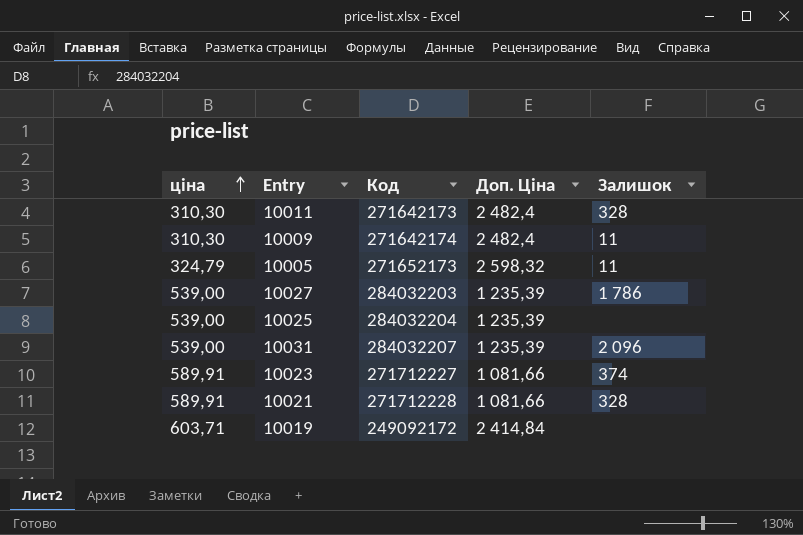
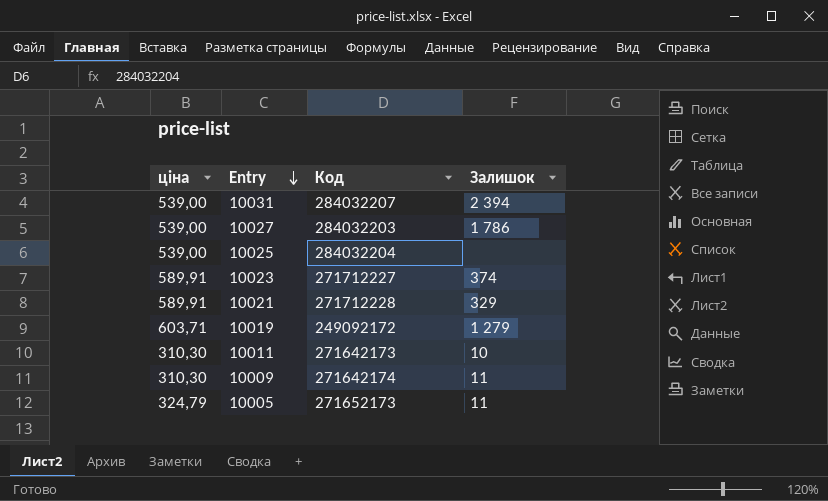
row order: ціна ascending -> Entry descending
column Доп. Ціна | position: 4 -> none
10031 | Залишок: 2 096 -> 2 394
10021 | Залишок: 328 -> 329
10019 | Залишок: none -> 1 279
10011 | Залишок: 328 -> 10

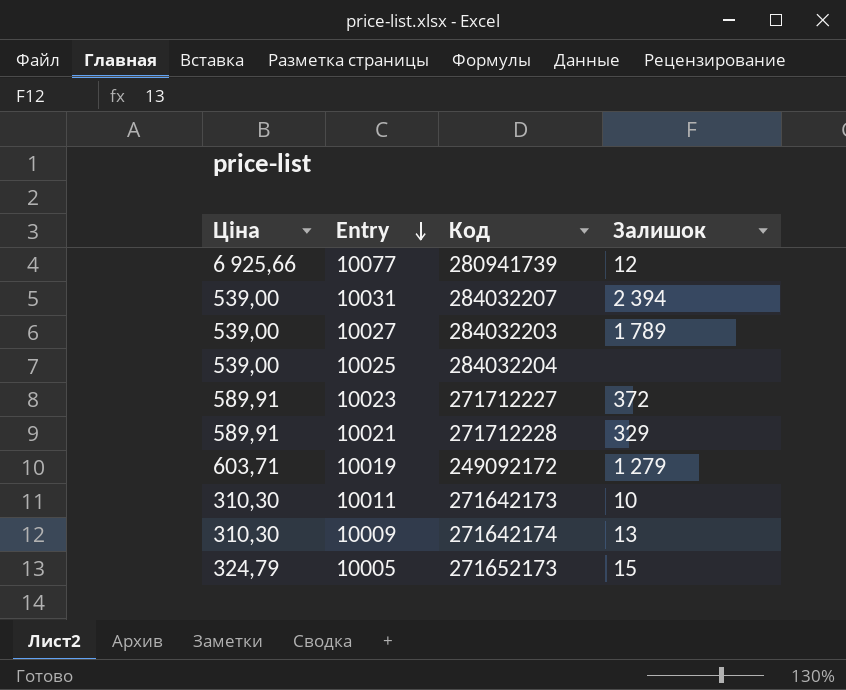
column name: ціна -> Ціна
row 10077: none -> 6 925,66 | 280941739 | 12
10027 | Залишок: 1 786 -> 1 789
10023 | Залишок: 374 -> 372
10009 | Залишок: 11 -> 13
10005 | Залишок: 11 -> 15

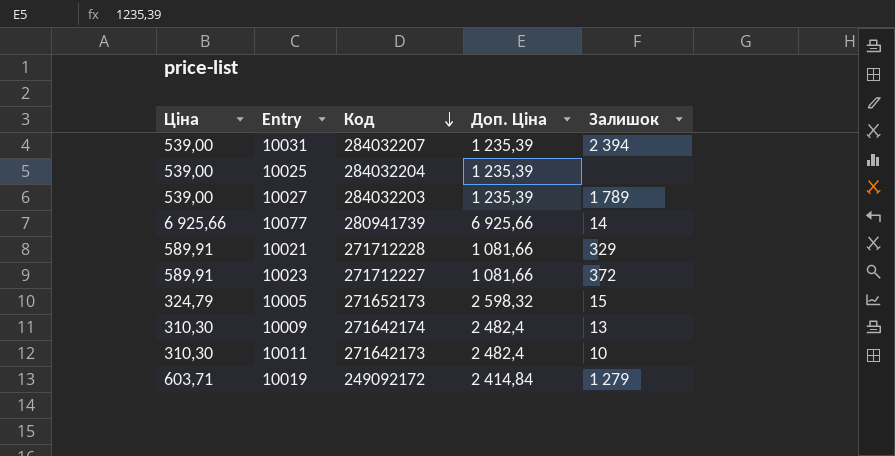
row order: Entry descending -> Код descending
column Доп. Ціна | position: none -> 4
10077 | Залишок: 12 -> 14

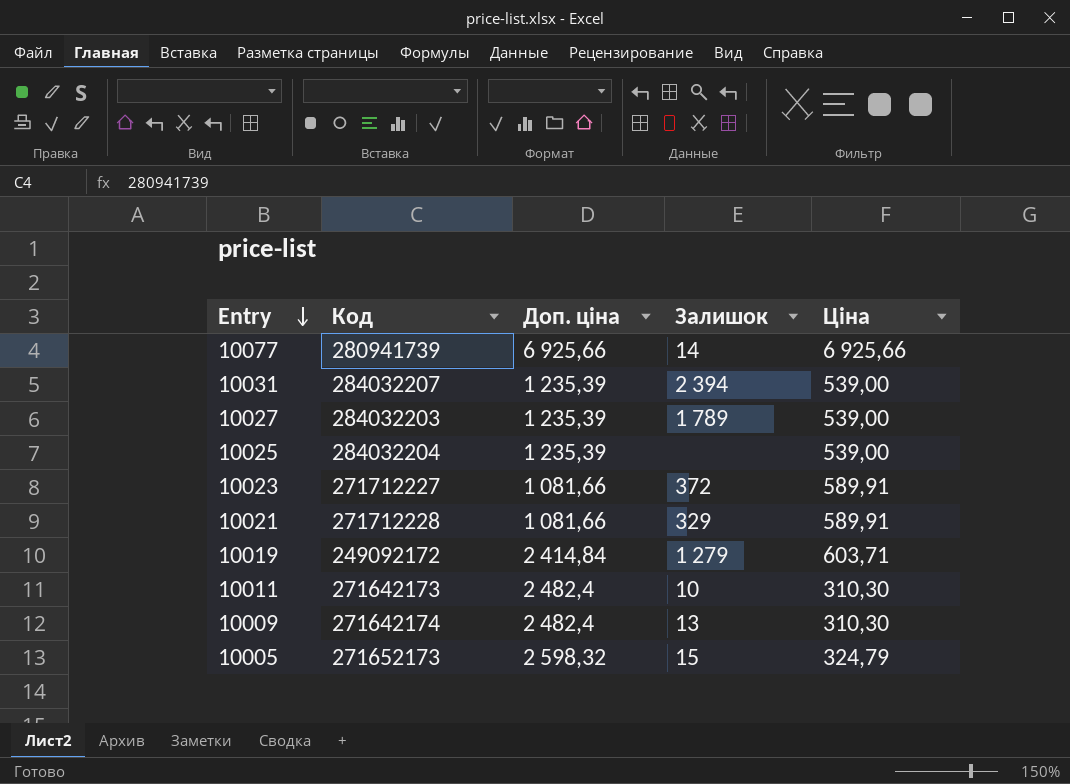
row order: Код descending -> Entry descending
column name: Доп. Ціна -> Доп. ціна
column Ціна | position: 1 -> 5

